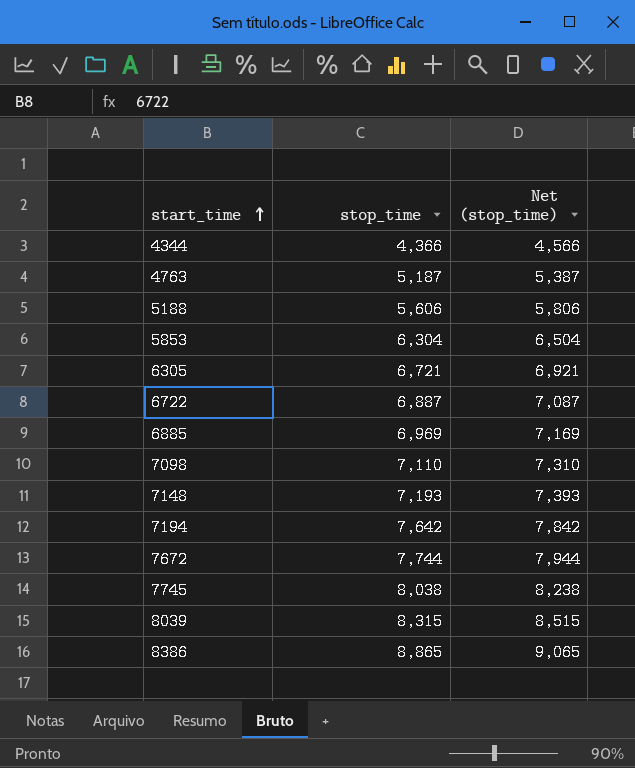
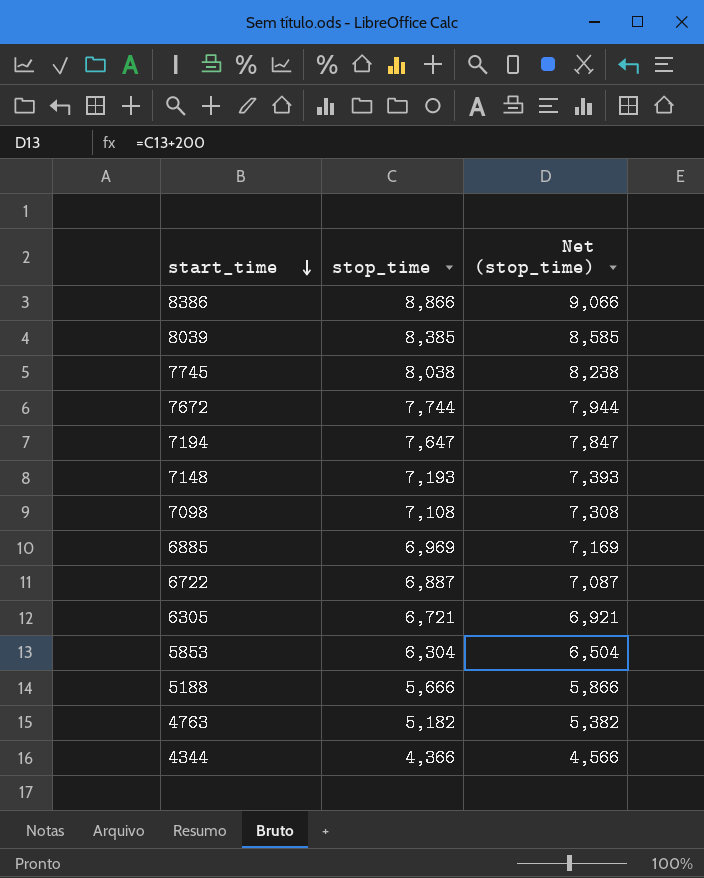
row order: start_time ascending -> start_time descending
8386 | stop_time: 8,865 -> 8,866
8386 | Net (stop_time): 9,065 -> 9,066
8039 | stop_time: 8,315 -> 8,385
8039 | Net (stop_time): 8,515 -> 8,585
7194 | stop_time: 7,642 -> 7,647
7194 | Net (stop_time): 7,842 -> 7,847
7098 | stop_time: 7,110 -> 7,108
7098 | Net (stop_time): 7,310 -> 7,308
5188 | stop_time: 5,606 -> 5,666
5188 | Net (stop_time): 5,806 -> 5,866
4763 | stop_time: 5,187 -> 5,182
4763 | Net (stop_time): 5,387 -> 5,382

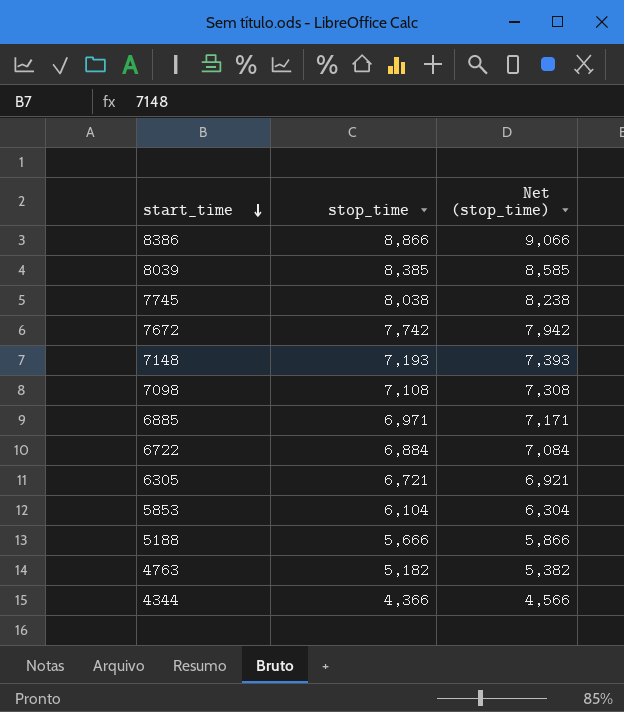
row 7194: 7,647 | 7,847 -> none
7672 | stop_time: 7,744 -> 7,742
7672 | Net (stop_time): 7,944 -> 7,942
6885 | stop_time: 6,969 -> 6,971
6885 | Net (stop_time): 7,169 -> 7,171
6722 | stop_time: 6,887 -> 6,884
6722 | Net (stop_time): 7,087 -> 7,084
5853 | stop_time: 6,304 -> 6,104
5853 | Net (stop_time): 6,504 -> 6,304

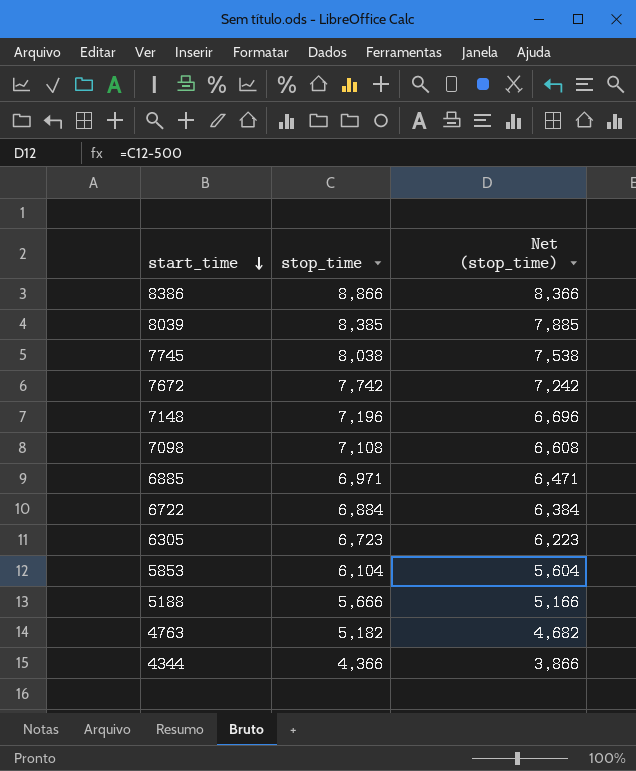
column Net (stop_time) | formula: [stop_time] + 200 -> [stop_time] - 500
7148 | stop_time: 7,193 -> 7,196
6305 | stop_time: 6,721 -> 6,723

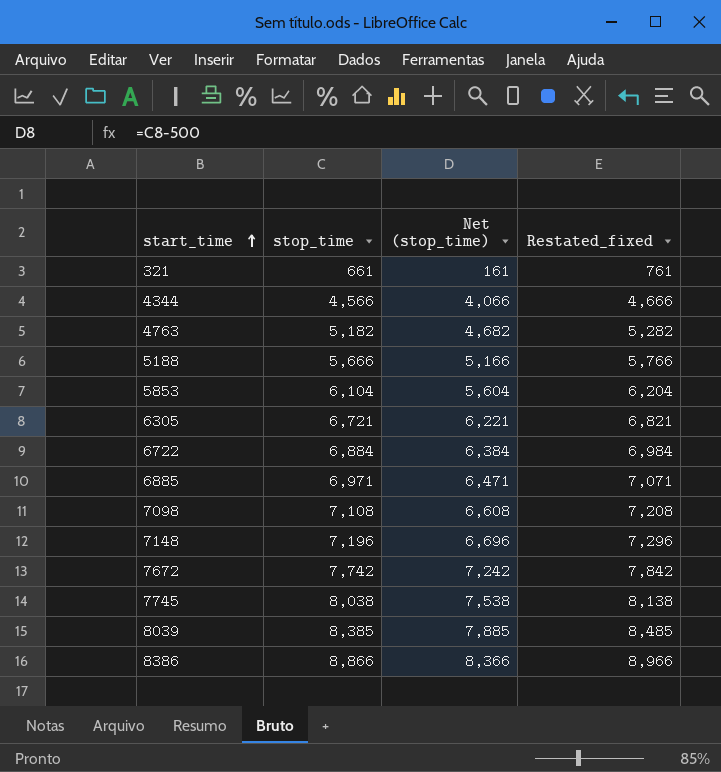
row order: start_time descending -> start_time ascending
column Restated_fixed | formula: none -> [stop_time] + 100
row 321: none -> 661 | 161 | 761
4344 | stop_time: 4,366 -> 4,566
4344 | Net (stop_time): 3,866 -> 4,066
6305 | stop_time: 6,723 -> 6,721
6305 | Net (stop_time): 6,223 -> 6,221

